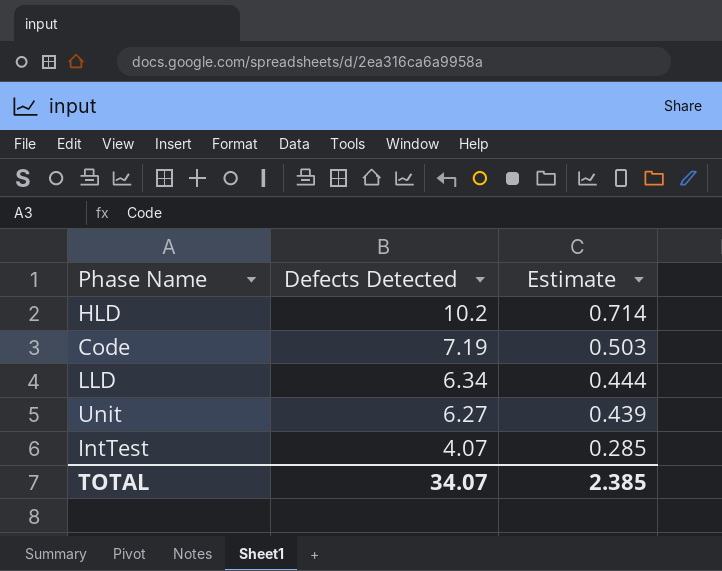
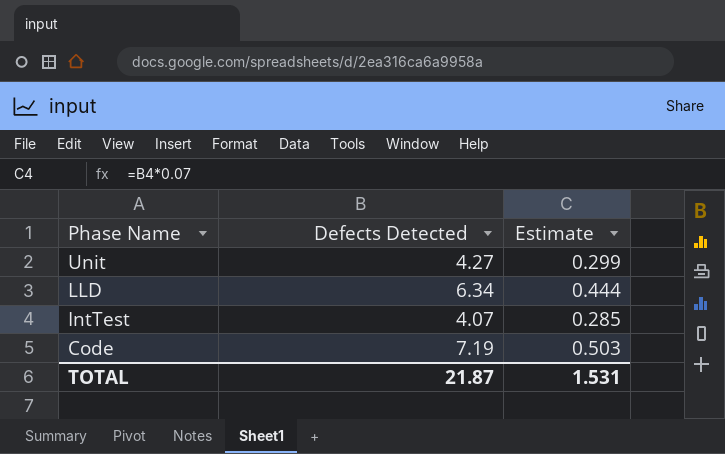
row order: Defects Detected descending -> Phase Name descending
row HLD: 10.2 | 0.714 -> none
Unit | Defects Detected: 6.27 -> 4.27
Unit | Estimate: 0.439 -> 0.299
TOTAL | Defects Detected: 34.07 -> 21.87
TOTAL | Estimate: 2.385 -> 1.531

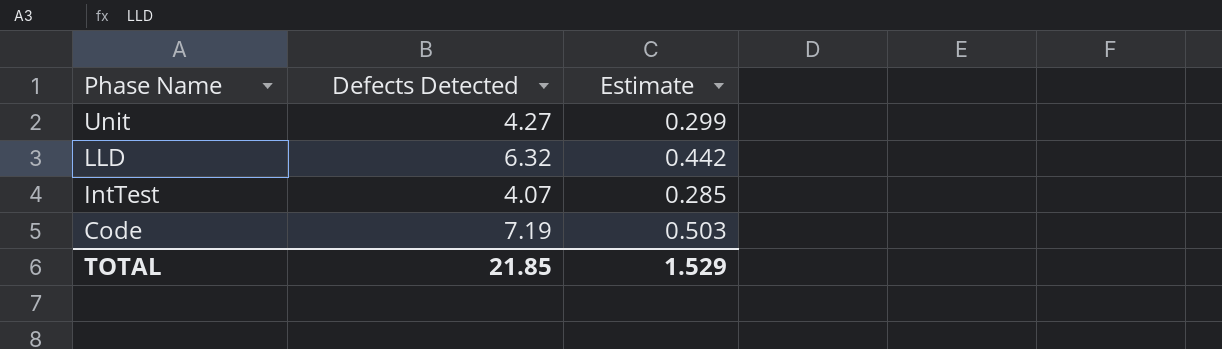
LLD | Defects Detected: 6.34 -> 6.32
LLD | Estimate: 0.444 -> 0.442
TOTAL | Defects Detected: 21.87 -> 21.85
TOTAL | Estimate: 1.531 -> 1.529

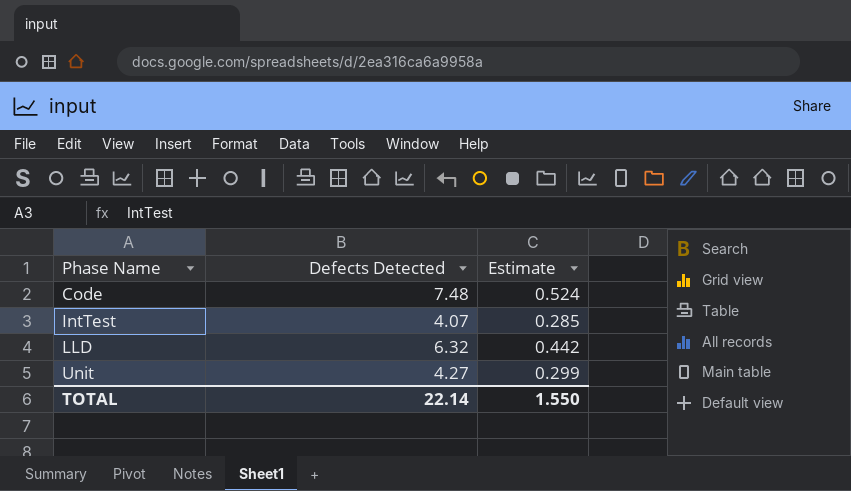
row order: Phase Name descending -> Phase Name ascending
Code | Defects Detected: 7.19 -> 7.48
Code | Estimate: 0.503 -> 0.524
TOTAL | Defects Detected: 21.85 -> 22.14
TOTAL | Estimate: 1.529 -> 1.550

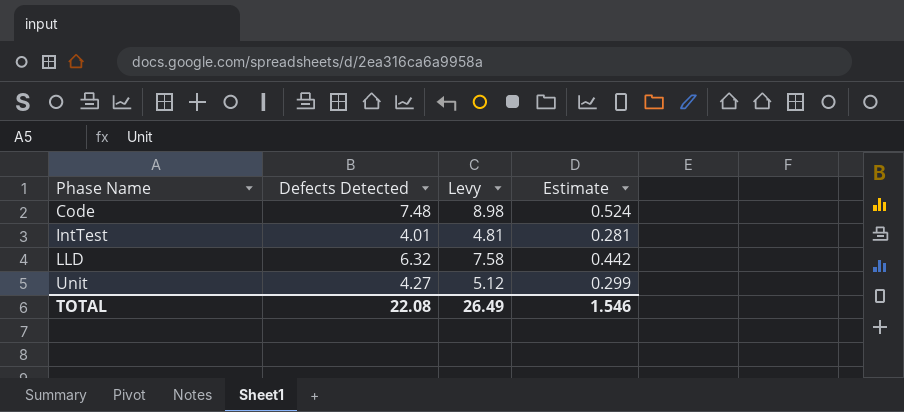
column Levy | formula: none -> [Defects Detected] * 1.2
IntTest | Defects Detected: 4.07 -> 4.01
IntTest | Estimate: 0.285 -> 0.281
TOTAL | Defects Detected: 22.14 -> 22.08
TOTAL | Estimate: 1.550 -> 1.546

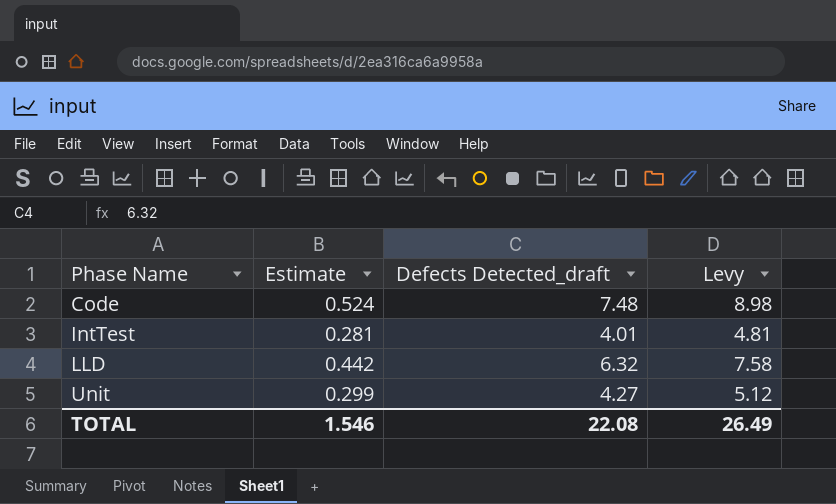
column Estimate | position: 4 -> 2
column name: Defects Detected -> Defects Detected_draft

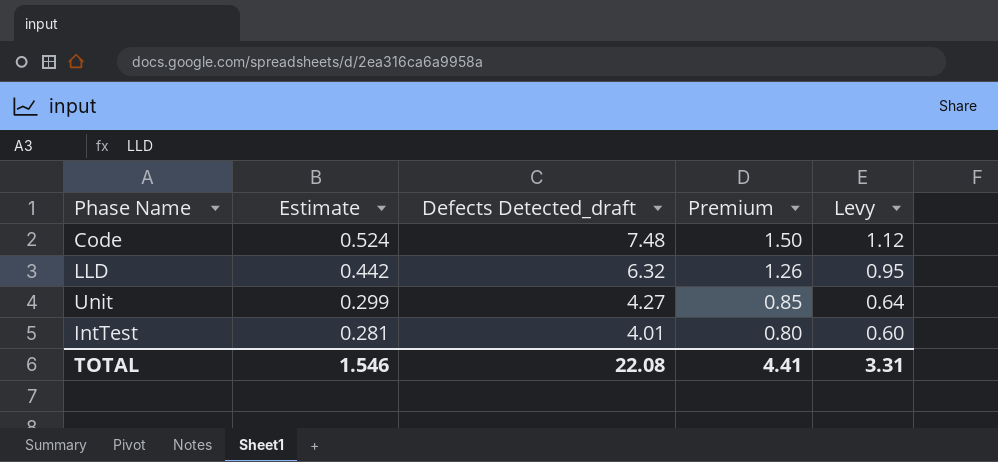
row order: Phase Name ascending -> Estimate descending
column Premium | formula: none -> [Defects Detected_draft] * 0.2
column Levy | formula: [Defects Detected_draft] * 1.2 -> [Defects Detected_draft] * 0.15
TOTAL | Levy: 26.49 -> 3.31

